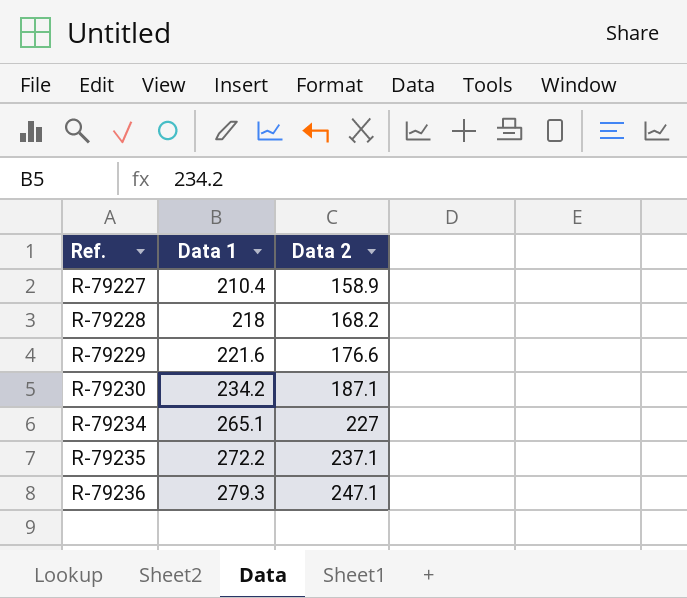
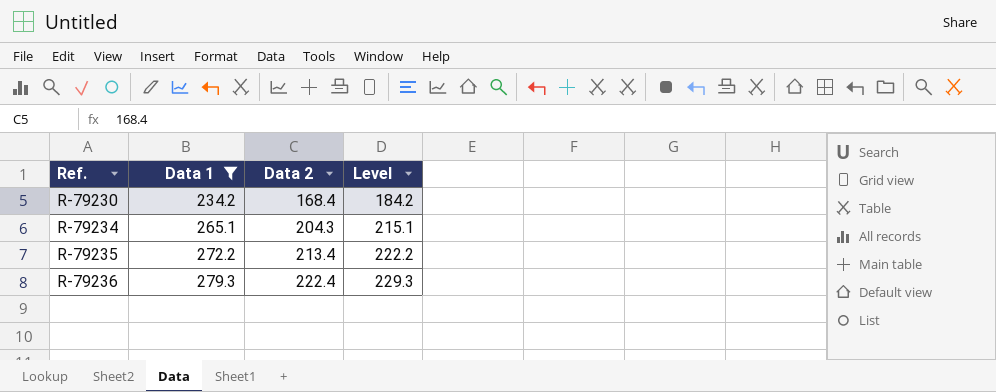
filter: none -> Data 1 >= 234.2
column Level | formula: none -> [Data 1] - 50
R-79230 | Data 2: 187.1 -> 168.4
R-79234 | Data 2: 227 -> 204.3
R-79235 | Data 2: 237.1 -> 213.4
R-79236 | Data 2: 247.1 -> 222.4

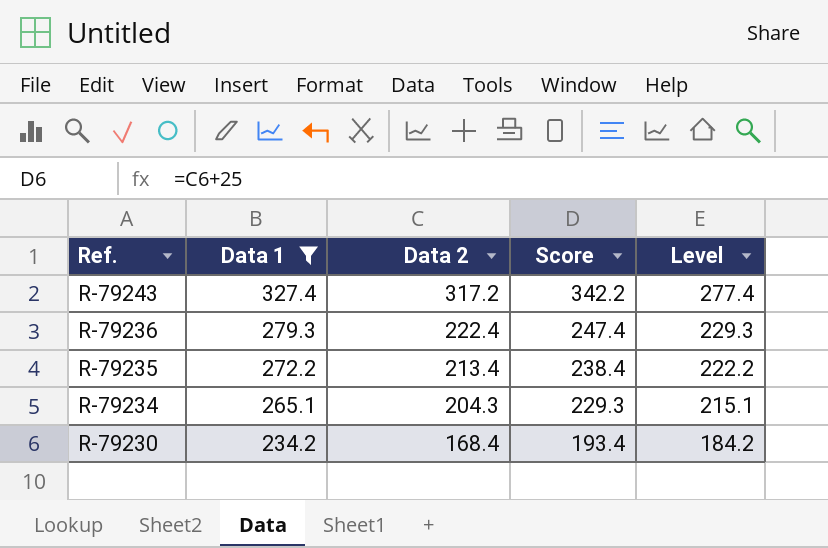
row order: Ref. ascending -> Ref. descending
column Score | formula: none -> [Data 2] + 25
row R-79243: none -> 327.4 | 317.2 | 342.2 | 277.4

